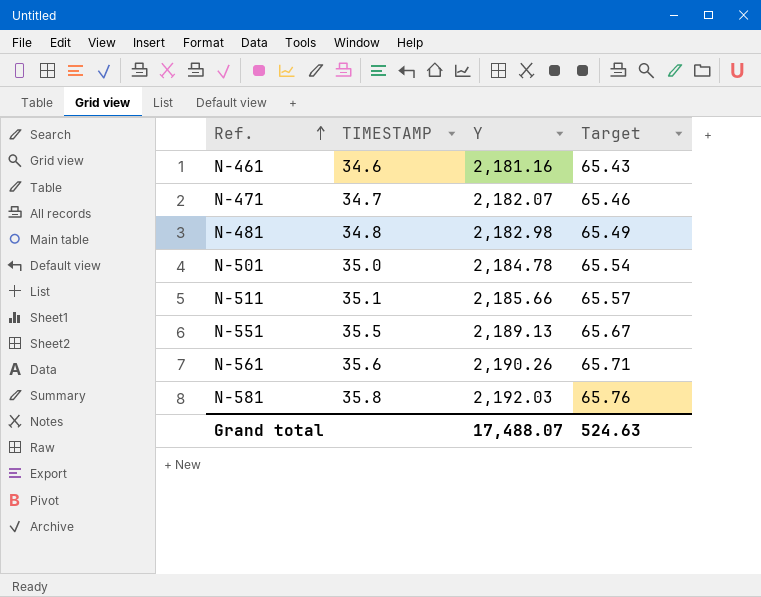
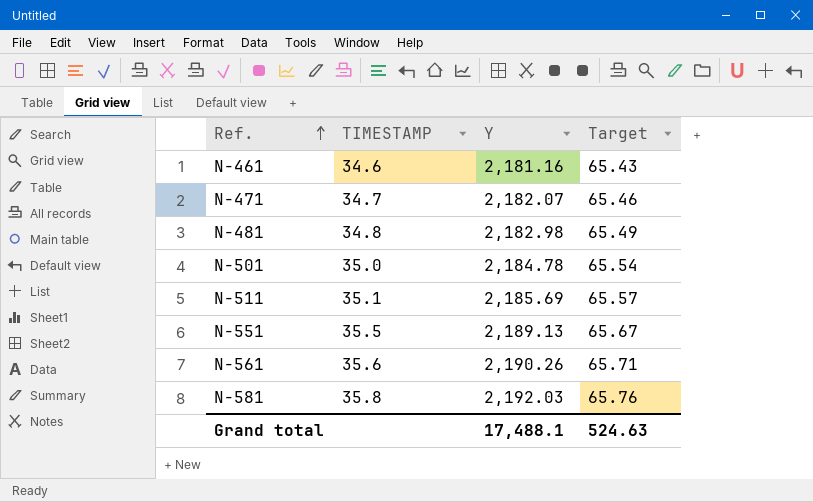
N-511 | Y: 2,185.66 -> 2,185.69
Grand total | Y: 17,488.07 -> 17,488.1

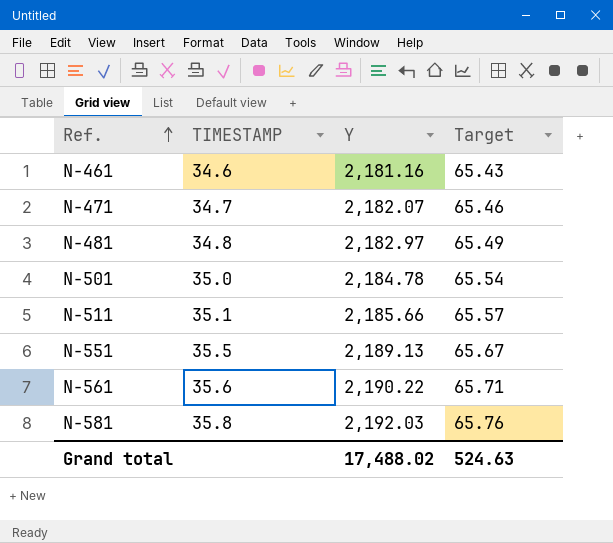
N-481 | Y: 2,182.98 -> 2,182.97
N-511 | Y: 2,185.69 -> 2,185.66
N-561 | Y: 2,190.26 -> 2,190.22
Grand total | Y: 17,488.1 -> 17,488.02

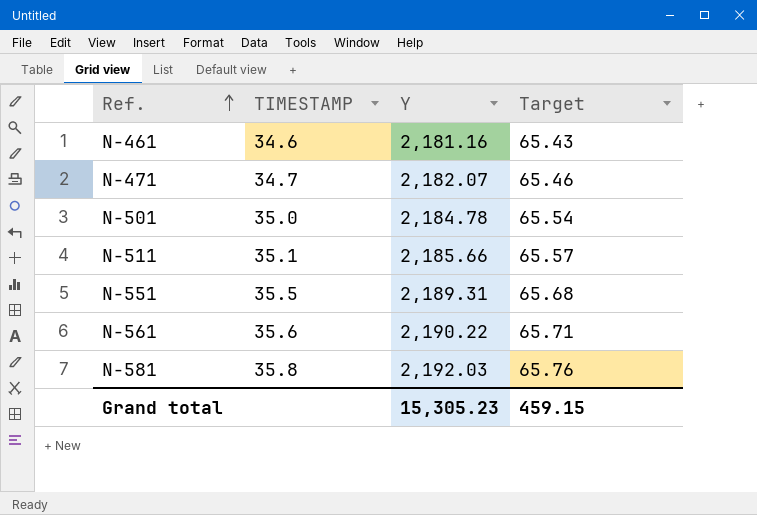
row N-481: 34.8 | 2,182.97 | 65.49 -> none
N-551 | Y: 2,189.13 -> 2,189.31
N-551 | Target: 65.67 -> 65.68
Grand total | Y: 17,488.02 -> 15,305.23
Grand total | Target: 524.63 -> 459.15

